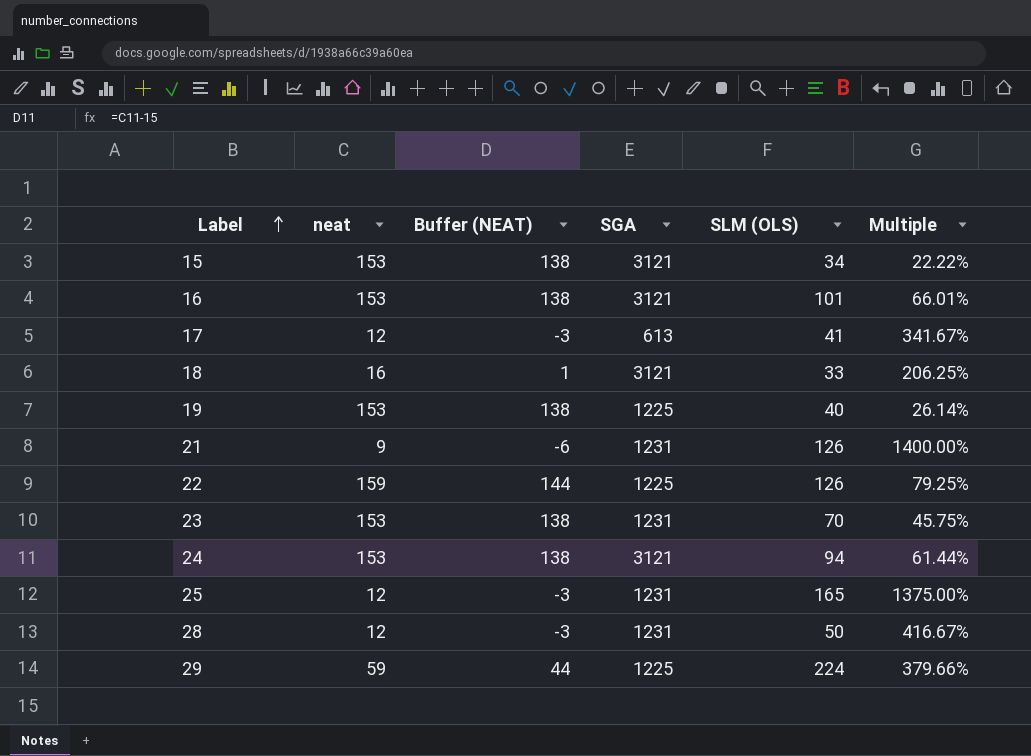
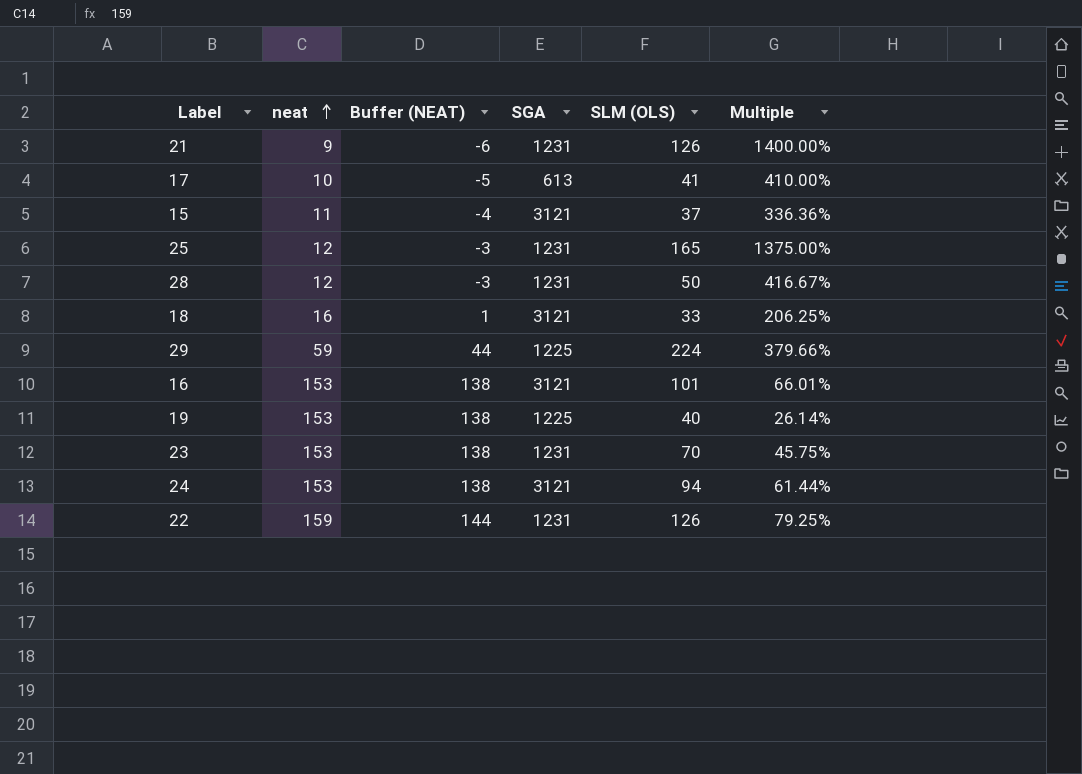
row order: Label ascending -> neat ascending
17 | neat: 12 -> 10
17 | Buffer (NEAT): -3 -> -5
17 | Multiple: 341.67% -> 410.00%
15 | neat: 153 -> 11
15 | Buffer (NEAT): 138 -> -4
15 | SLM (OLS): 34 -> 37
15 | Multiple: 22.22% -> 336.36%
22 | SGA: 1225 -> 1231

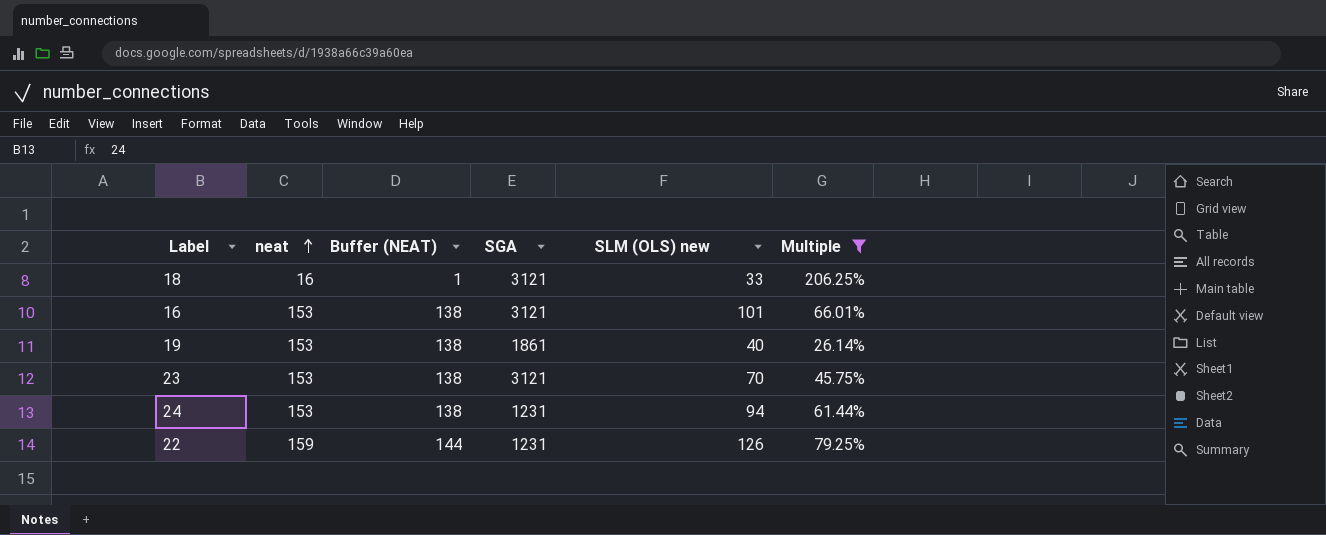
filter: none -> Multiple <= 206.25%
column name: SLM (OLS) -> SLM (OLS) new
19 | SGA: 1225 -> 1861
23 | SGA: 1231 -> 3121
24 | SGA: 3121 -> 1231

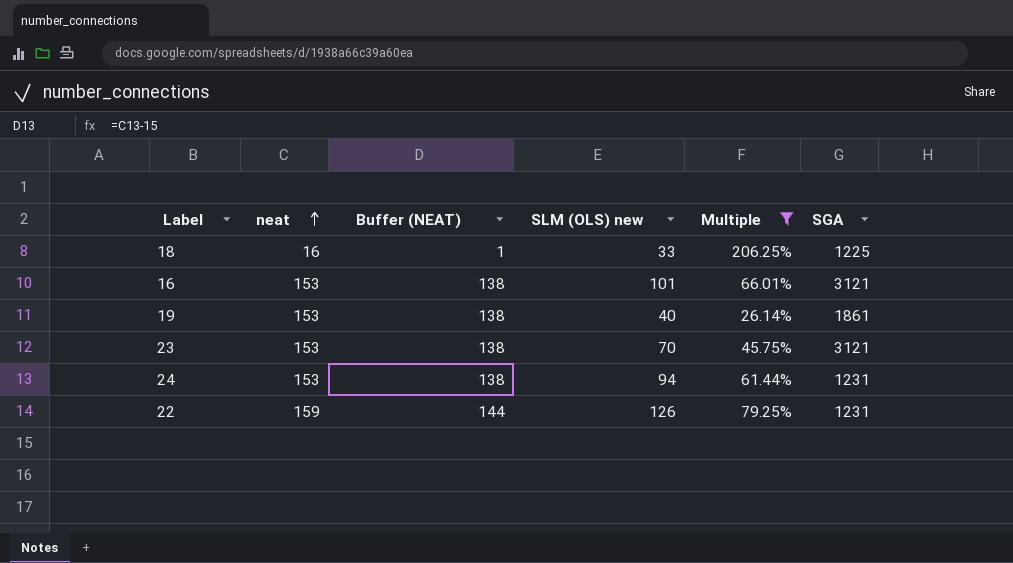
column SGA | position: 4 -> 6
18 | SGA: 3121 -> 1225

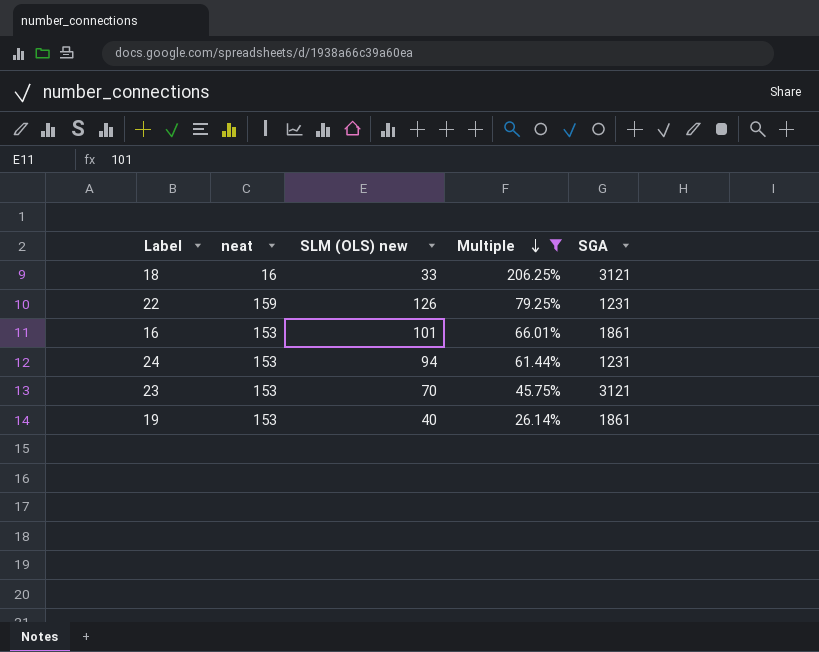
row order: neat ascending -> Multiple descending
column Buffer (NEAT) | formula: [neat] - 15 -> none
18 | SGA: 1225 -> 3121
16 | SGA: 3121 -> 1861

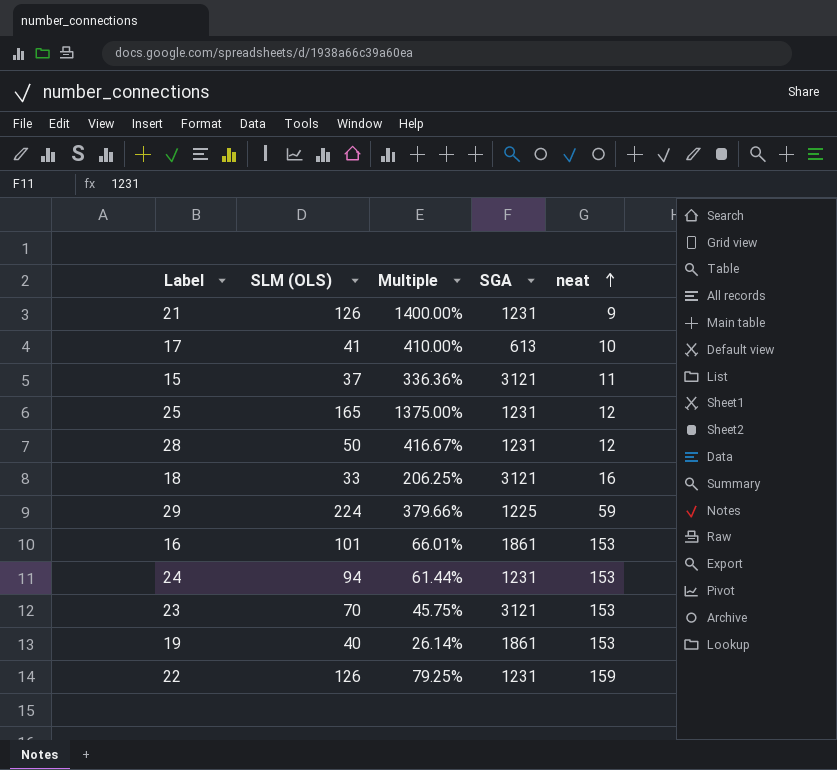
filter: Multiple <= 206.25% -> none
row order: Multiple descending -> neat ascending
column name: SLM (OLS) new -> SLM (OLS)
column neat | position: 2 -> 5

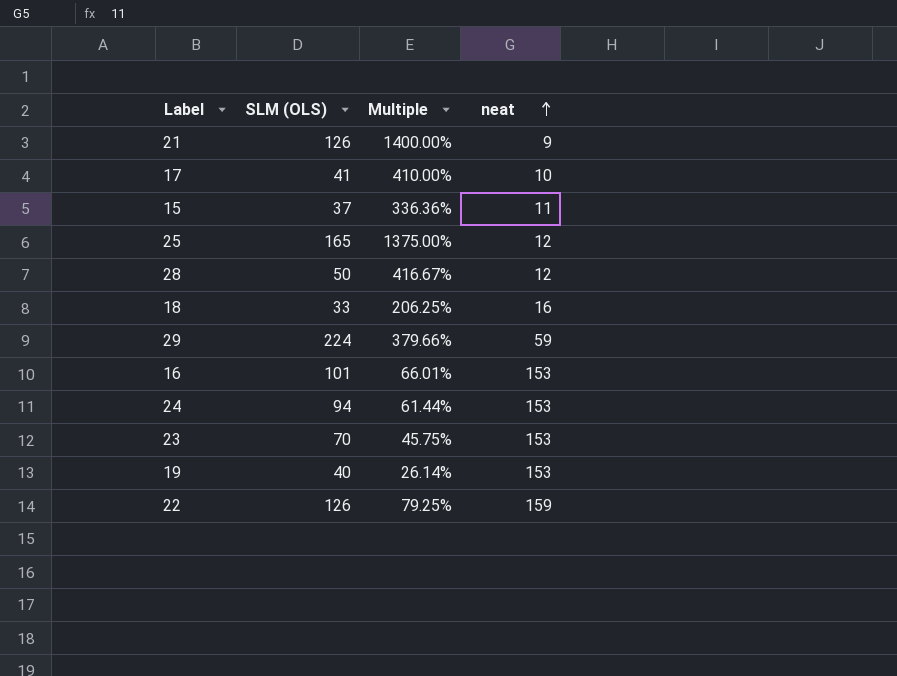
column SGA | position: 4 -> none

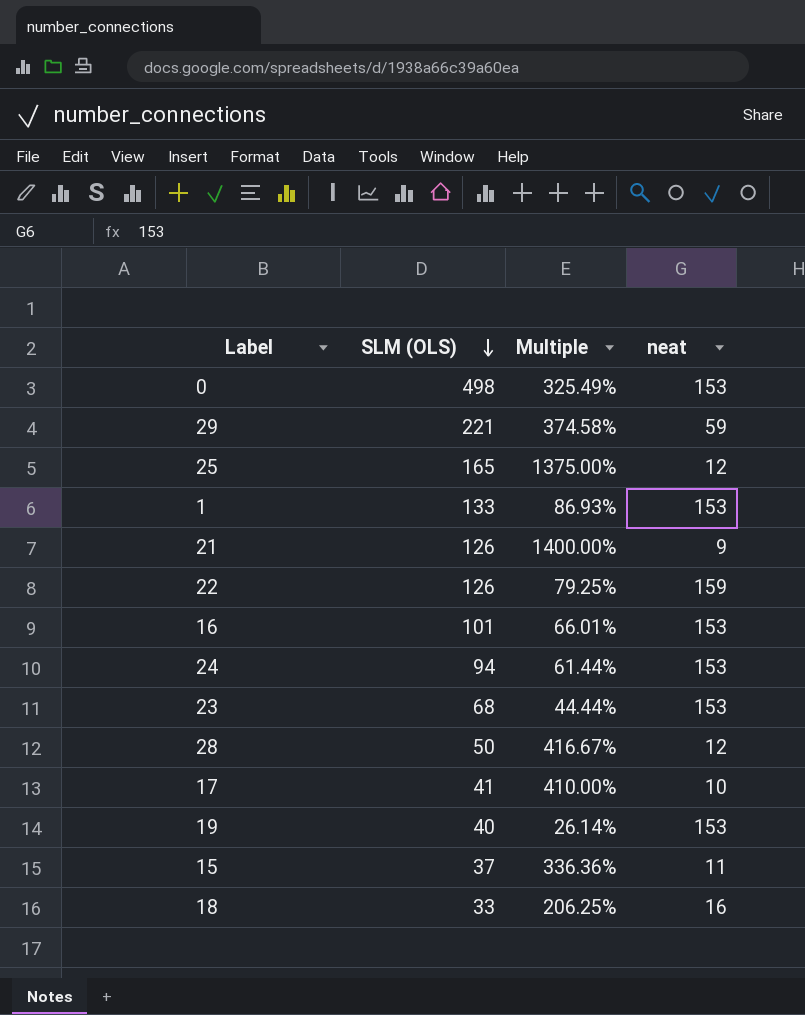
row order: neat ascending -> SLM (OLS) descending
row 0: none -> 498 | 325.49% | 153
29 | SLM (OLS): 224 -> 221
29 | Multiple: 379.66% -> 374.58%
row 1: none -> 133 | 86.93% | 153
23 | SLM (OLS): 70 -> 68
23 | Multiple: 45.75% -> 44.44%

